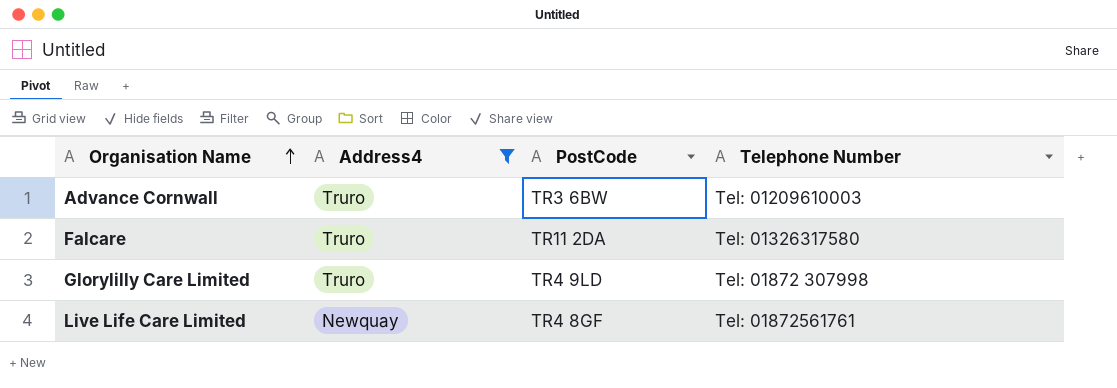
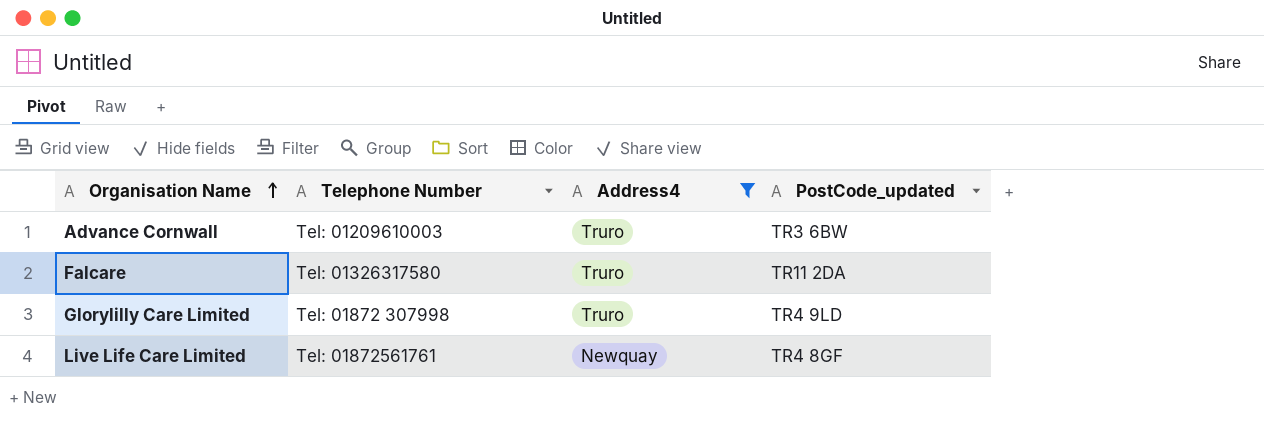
column Telephone Number | position: 4 -> 2
column name: PostCode -> PostCode_updated

